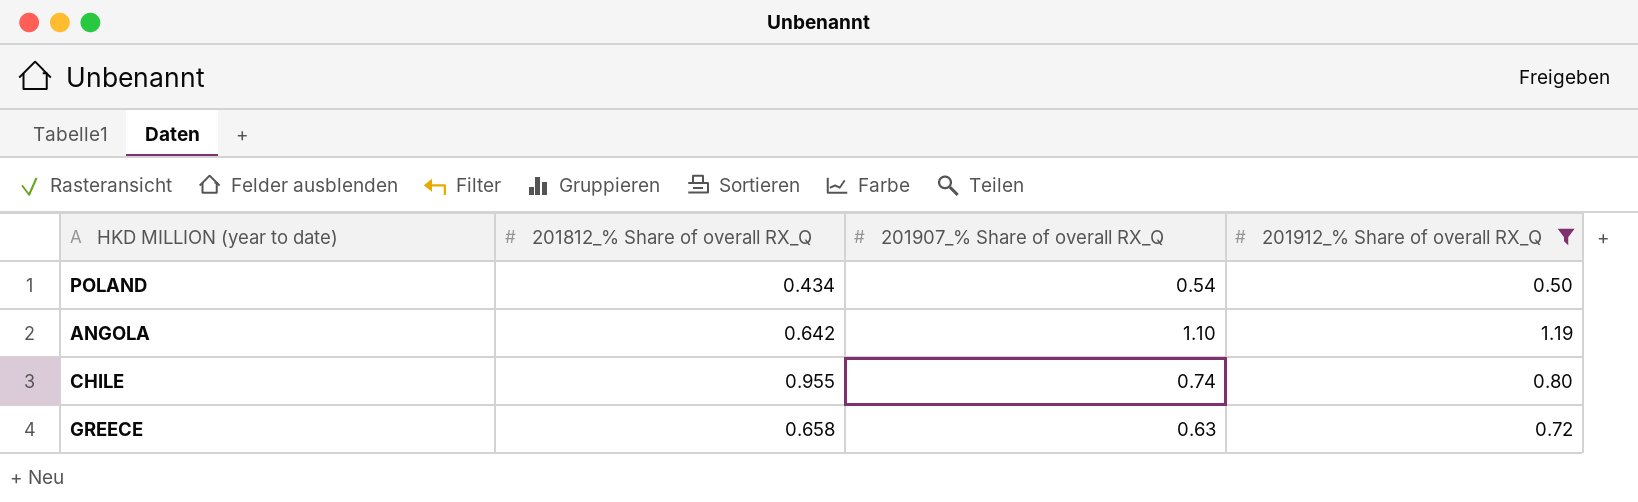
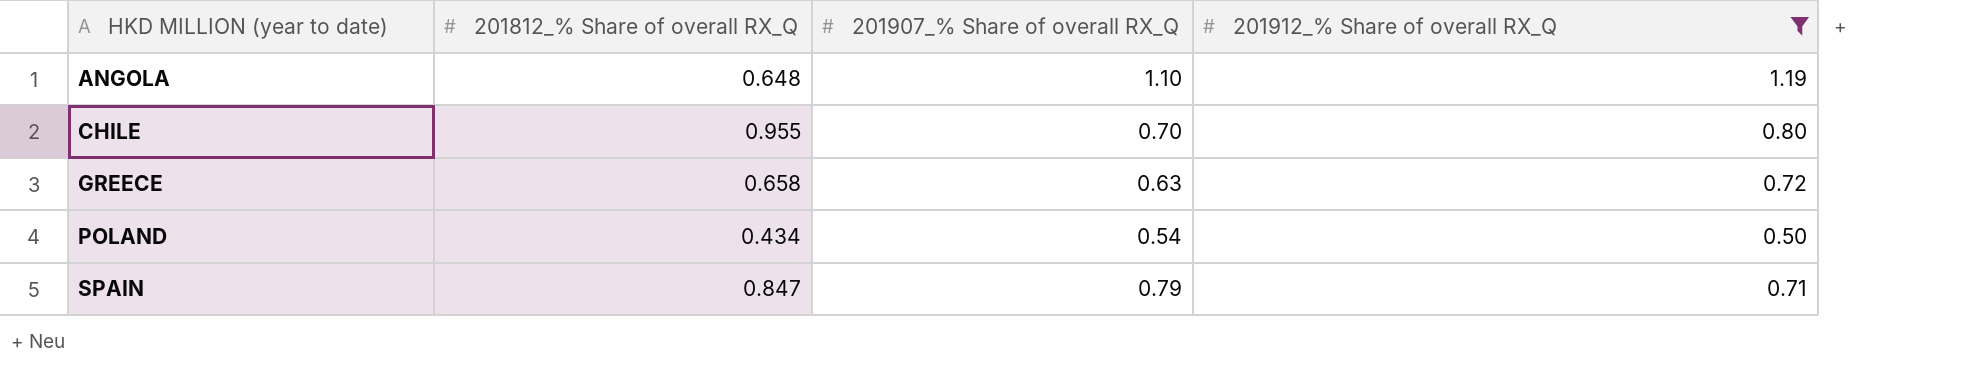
row order: none -> HKD MILLION (year to date) ascending
ANGOLA | 201812_% Share of overall RX_Q: 0.642 -> 0.648
CHILE | 201907_% Share of overall RX_Q: 0.74 -> 0.70
row SPAIN: none -> 0.847 | 0.79 | 0.71

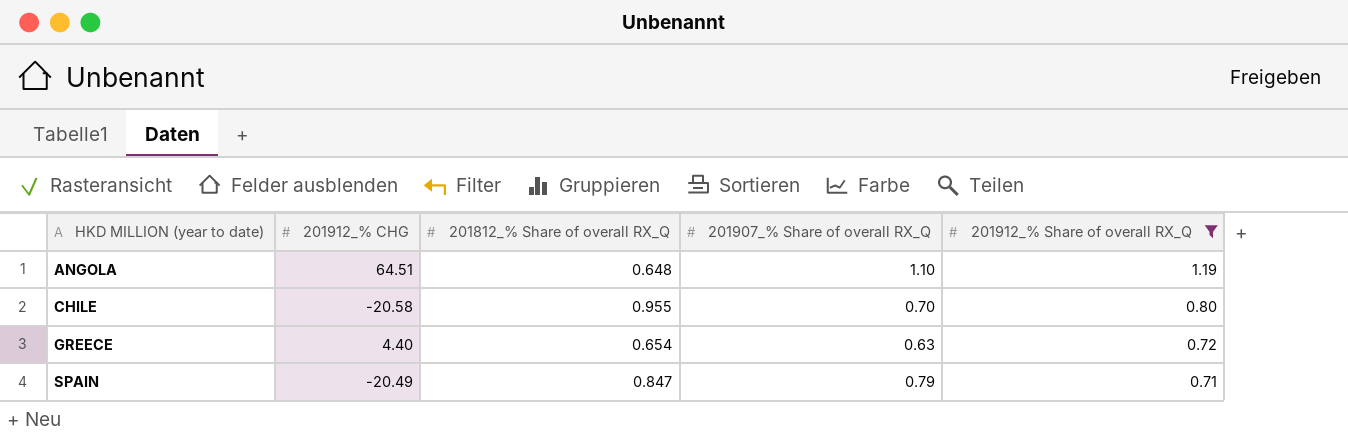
column 201912_% CHG | position: none -> 2
row POLAND: 0.434 | 0.54 | 0.50 -> none
GREECE | 201812_% Share of overall RX_Q: 0.658 -> 0.654

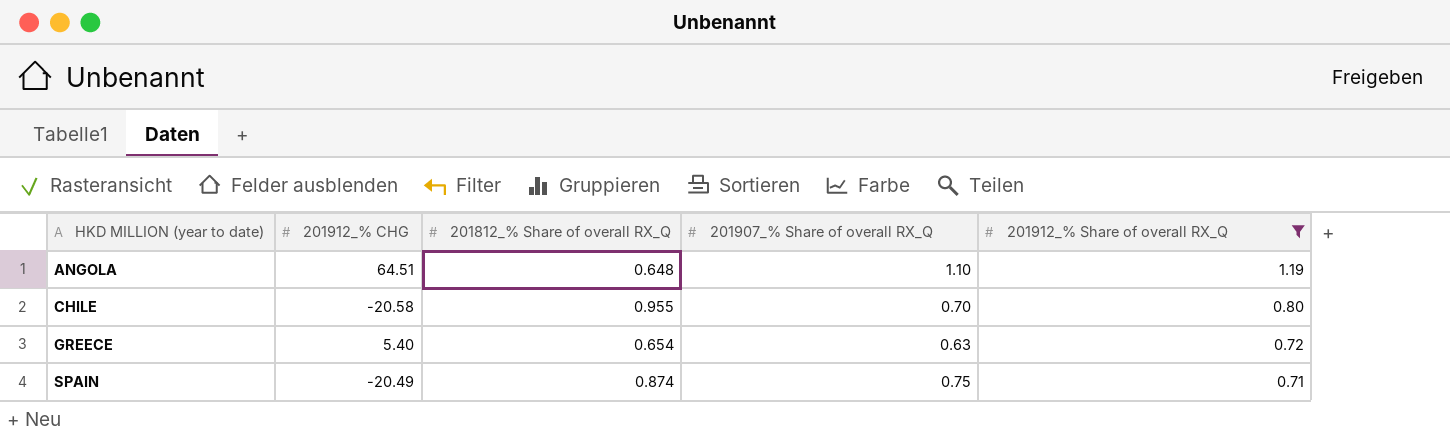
GREECE | 201912_% CHG: 4.40 -> 5.40
SPAIN | 201812_% Share of overall RX_Q: 0.847 -> 0.874
SPAIN | 201907_% Share of overall RX_Q: 0.79 -> 0.75

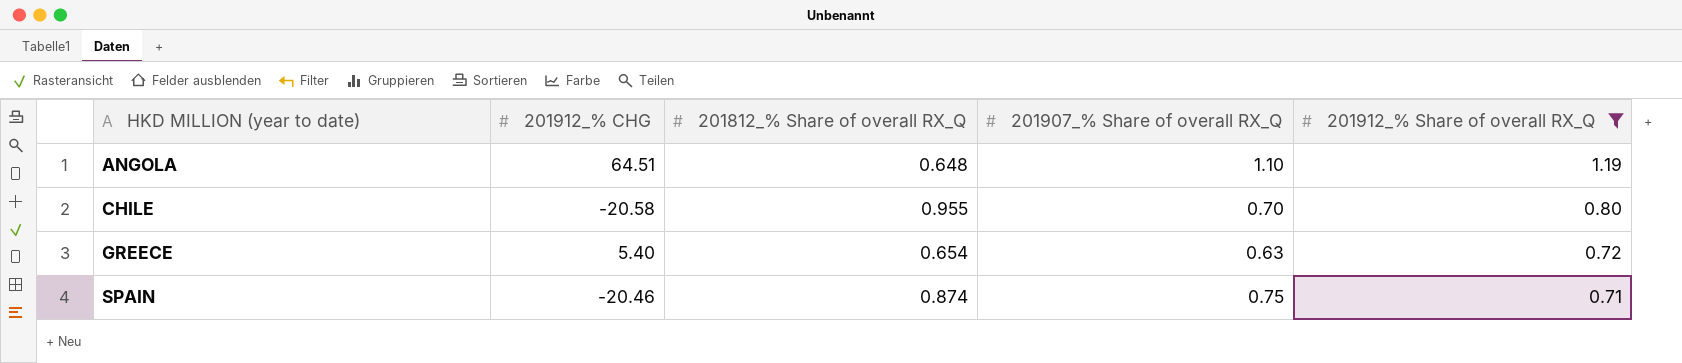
SPAIN | 201912_% CHG: -20.49 -> -20.46

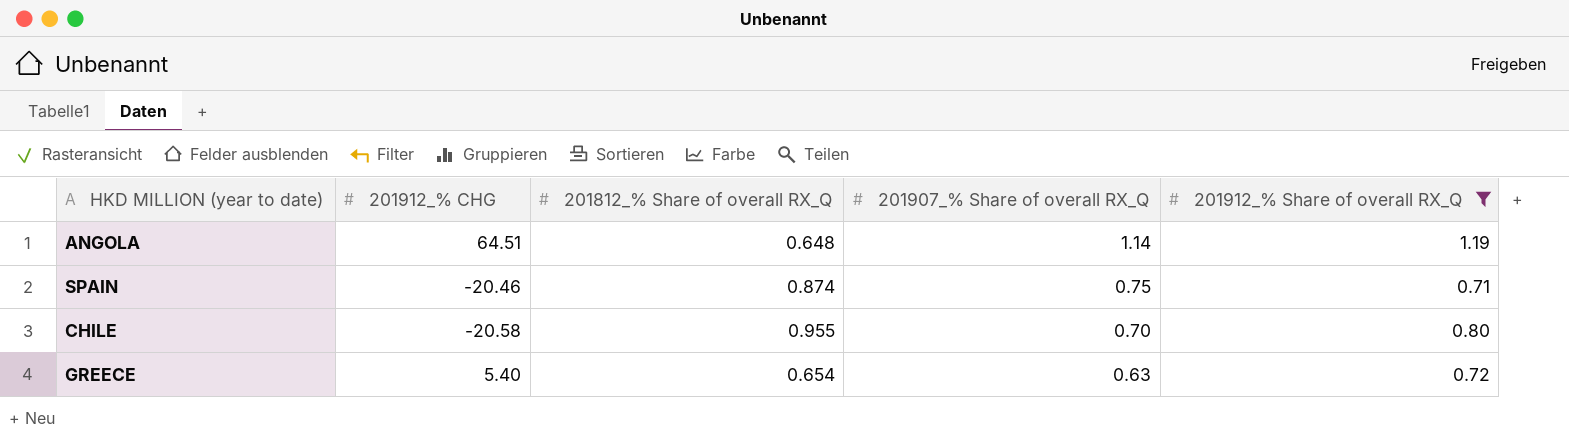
row order: HKD MILLION (year to date) ascending -> 201907_% Share of overall RX_Q descending
ANGOLA | 201907_% Share of overall RX_Q: 1.10 -> 1.14

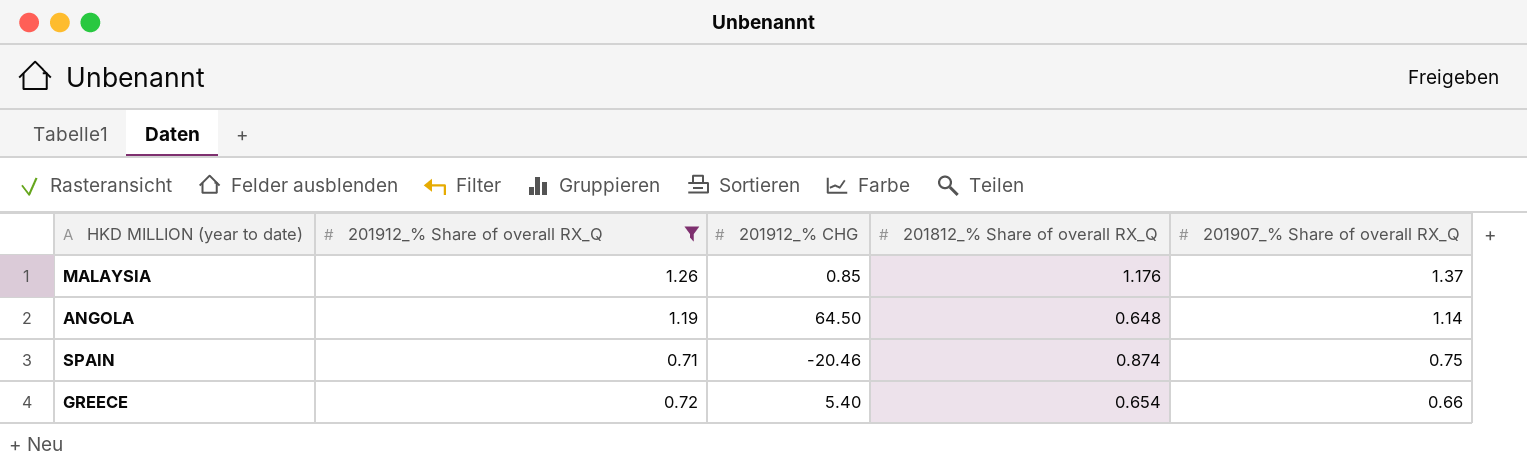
column 201912_% Share of overall RX_Q | position: 5 -> 2
row CHILE: -20.58 | 0.955 | 0.70 | 0.80 -> none
row MALAYSIA: none -> 1.26 | 0.85 | 1.176 | 1.37
ANGOLA | 201912_% CHG: 64.51 -> 64.50
GREECE | 201907_% Share of overall RX_Q: 0.63 -> 0.66

